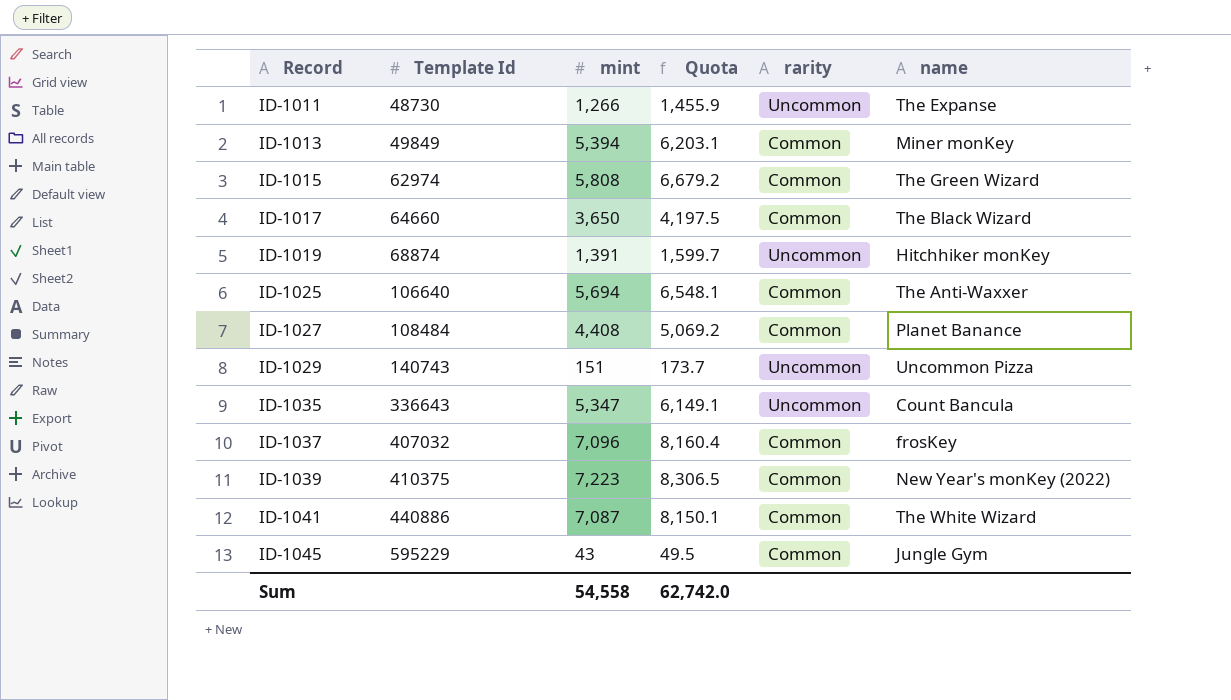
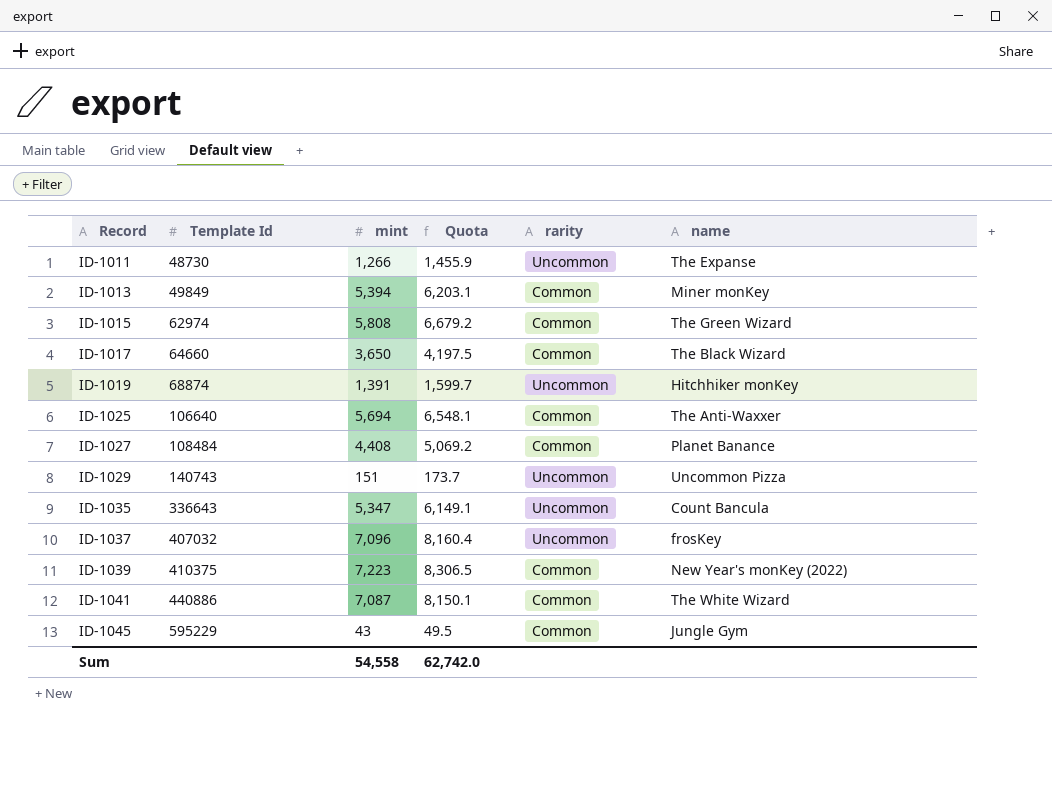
ID-1037 | rarity: Common -> Uncommon

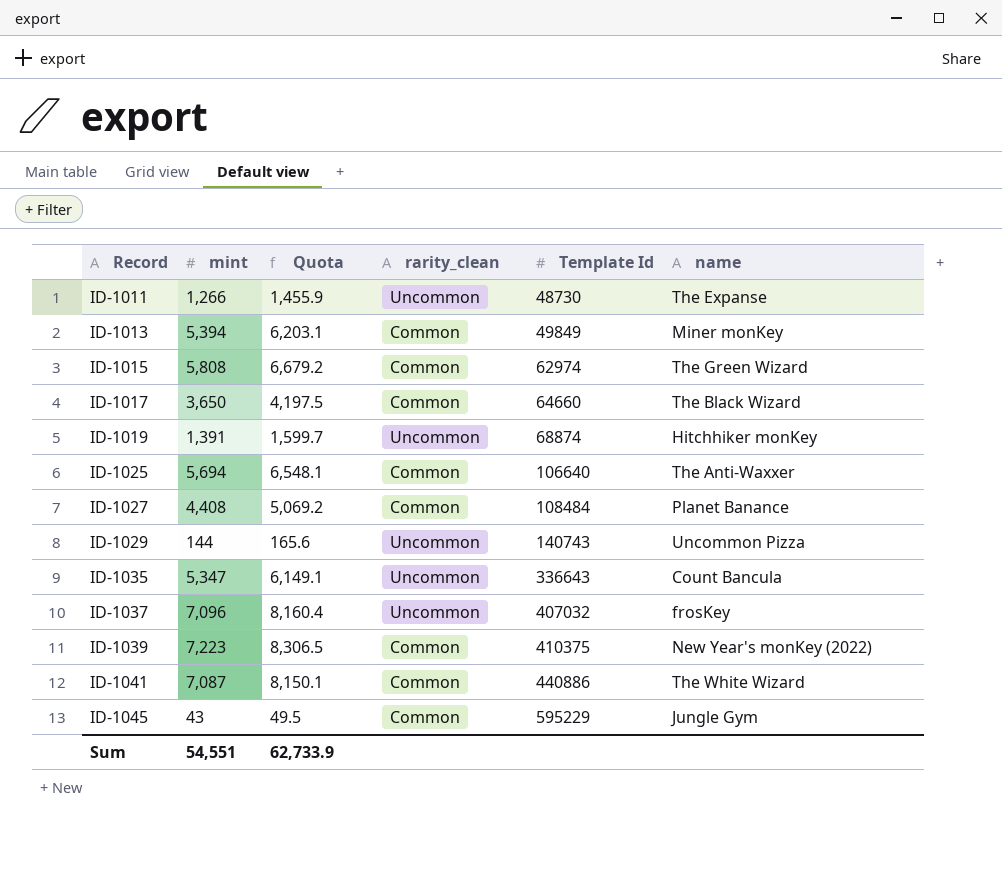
column name: rarity -> rarity_clean
column Template Id | position: 2 -> 5
ID-1029 | mint: 151 -> 144
ID-1029 | Quota: 173.7 -> 165.6
Sum | mint: 54,558 -> 54,551
Sum | Quota: 62,742.0 -> 62,733.9

